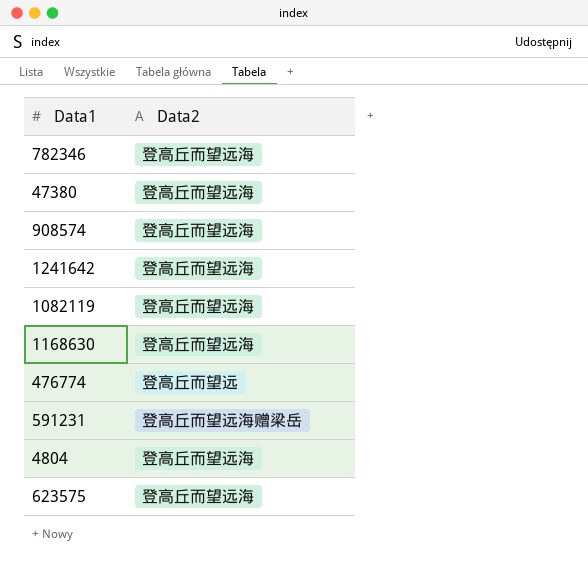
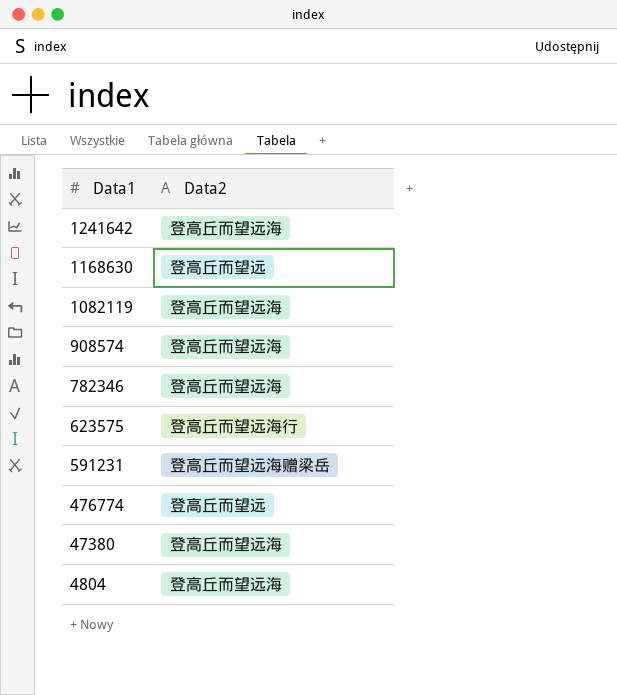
row order: none -> Data1 descending
1168630 | Data2: 登高丘而望远海 -> 登高丘而望远
623575 | Data2: 登高丘而望远海 -> 登高丘而望远海行

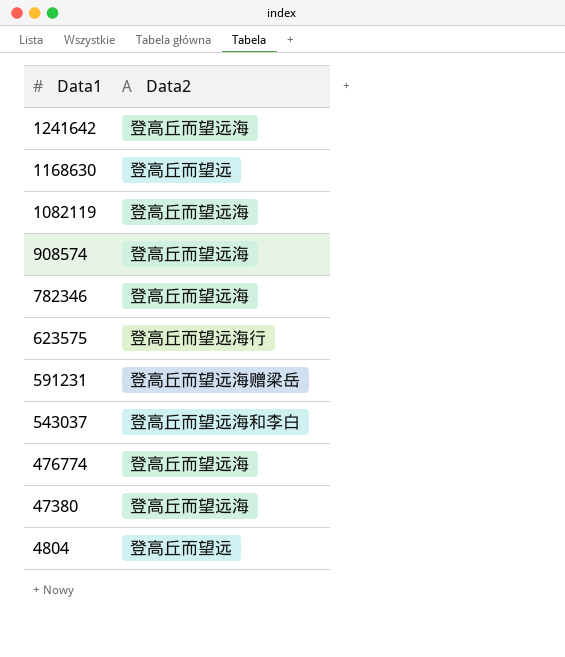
row 543037: none -> 登高丘而望远海和李白
476774 | Data2: 登高丘而望远 -> 登高丘而望远海
4804 | Data2: 登高丘而望远海 -> 登高丘而望远

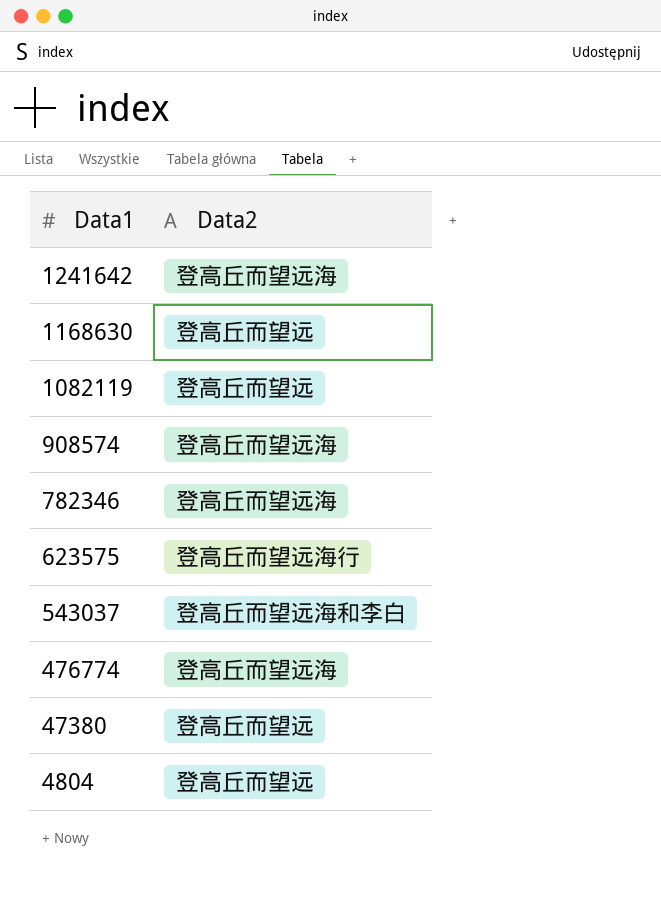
row 591231: 登高丘而望远海赠梁岳 -> none
1082119 | Data2: 登高丘而望远海 -> 登高丘而望远
47380 | Data2: 登高丘而望远海 -> 登高丘而望远

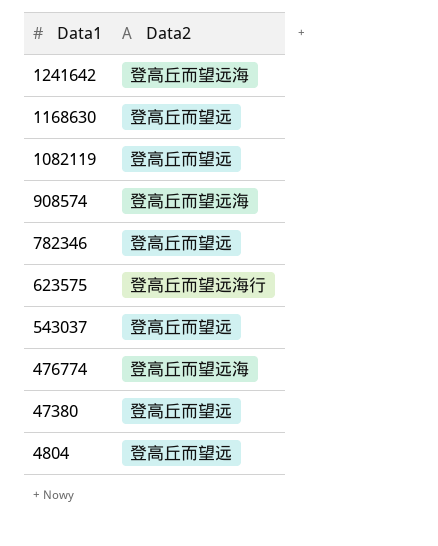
782346 | Data2: 登高丘而望远海 -> 登高丘而望远
543037 | Data2: 登高丘而望远海和李白 -> 登高丘而望远

